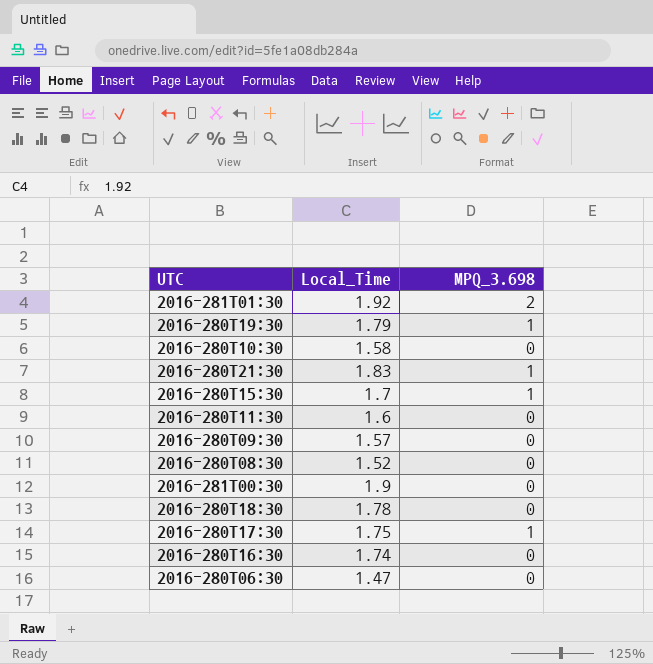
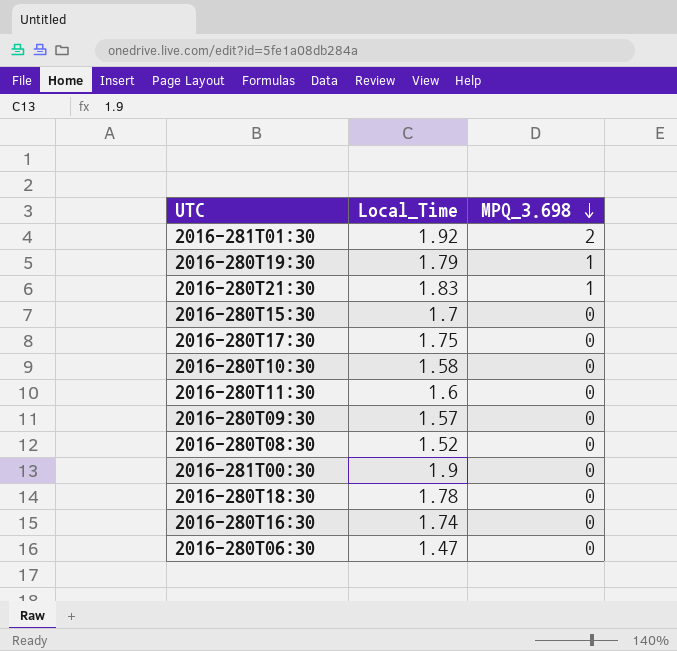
row order: none -> MPQ_3.698 descending
2016-280T15:30 | MPQ_3.698: 1 -> 0
2016-280T17:30 | MPQ_3.698: 1 -> 0

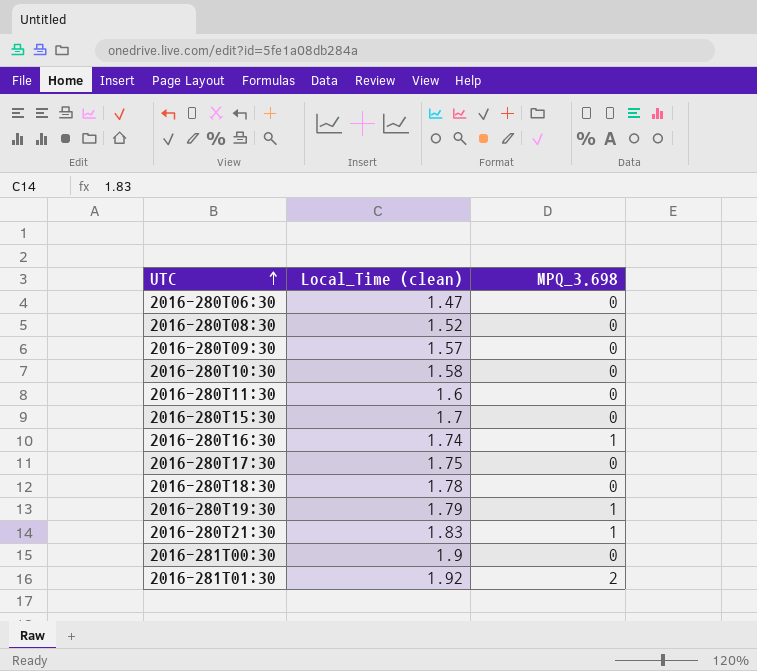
row order: MPQ_3.698 descending -> UTC ascending
column name: Local_Time -> Local_Time (clean)
2016-280T16:30 | MPQ_3.698: 0 -> 1

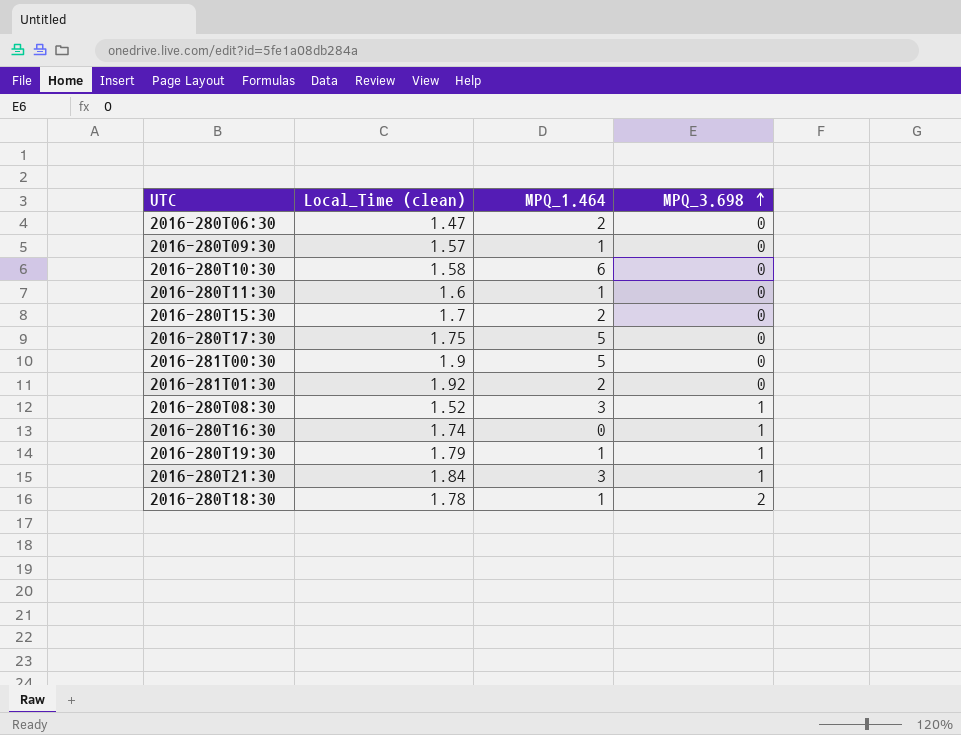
row order: UTC ascending -> MPQ_3.698 ascending
column MPQ_1.464 | position: none -> 3
2016-281T01:30 | MPQ_3.698: 2 -> 0
2016-280T08:30 | MPQ_3.698: 0 -> 1
2016-280T21:30 | Local_Time (clean): 1.83 -> 1.84
2016-280T18:30 | MPQ_3.698: 0 -> 2

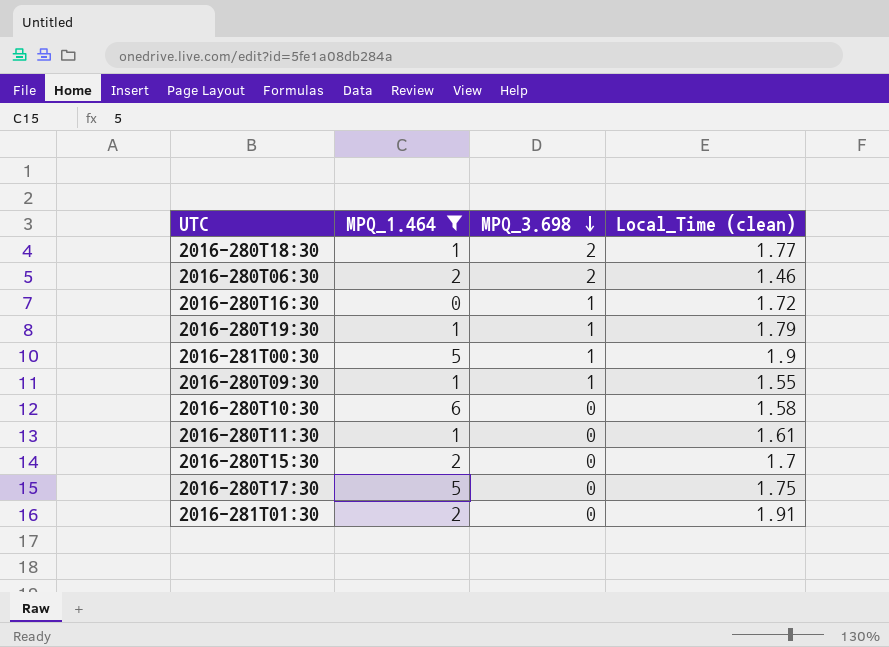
filter: none -> MPQ_1.464 != 3
row order: MPQ_3.698 ascending -> MPQ_3.698 descending
column Local_Time (clean) | position: 2 -> 4
2016-280T18:30 | Local_Time (clean): 1.78 -> 1.77
2016-280T06:30 | MPQ_3.698: 0 -> 2
2016-280T06:30 | Local_Time (clean): 1.47 -> 1.46
2016-280T16:30 | Local_Time (clean): 1.74 -> 1.72
2016-281T00:30 | MPQ_3.698: 0 -> 1
2016-280T09:30 | MPQ_3.698: 0 -> 1
2016-280T09:30 | Local_Time (clean): 1.57 -> 1.55
2016-280T11:30 | Local_Time (clean): 1.6 -> 1.61
2016-281T01:30 | Local_Time (clean): 1.92 -> 1.91

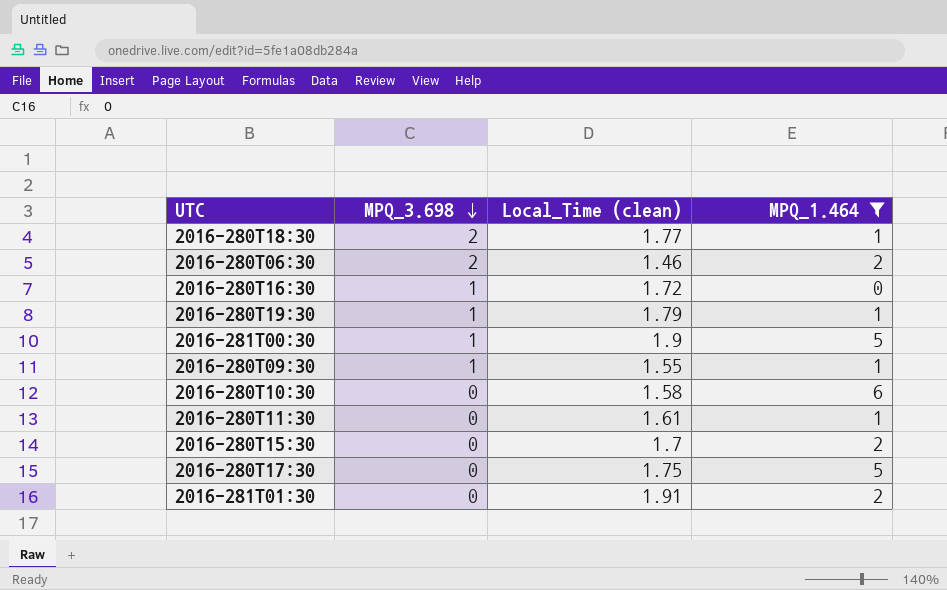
column MPQ_1.464 | position: 2 -> 4

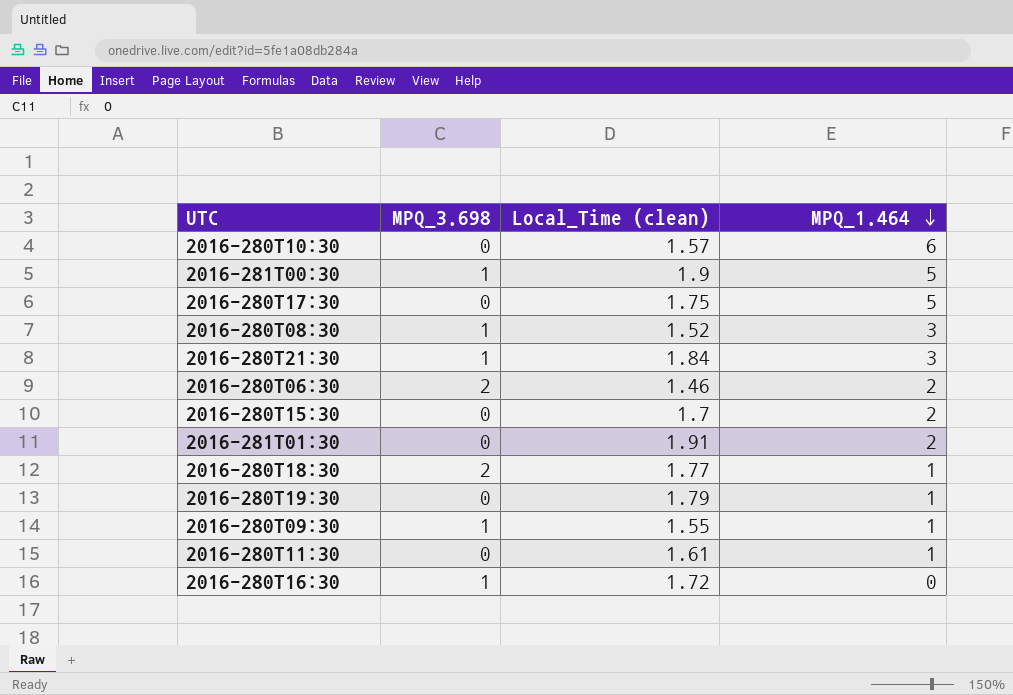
filter: MPQ_1.464 != 3 -> none
row order: MPQ_3.698 descending -> MPQ_1.464 descending
2016-280T10:30 | Local_Time (clean): 1.58 -> 1.57
2016-280T19:30 | MPQ_3.698: 1 -> 0

